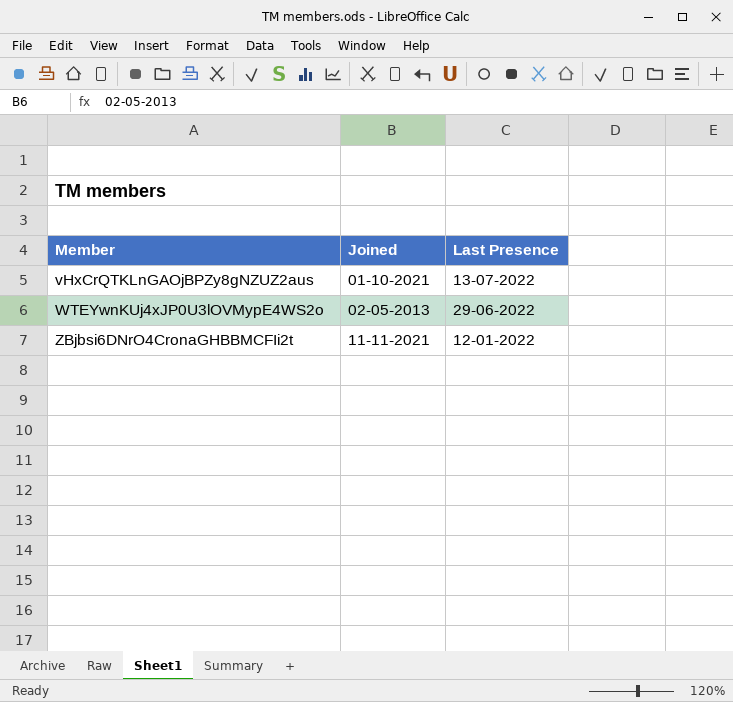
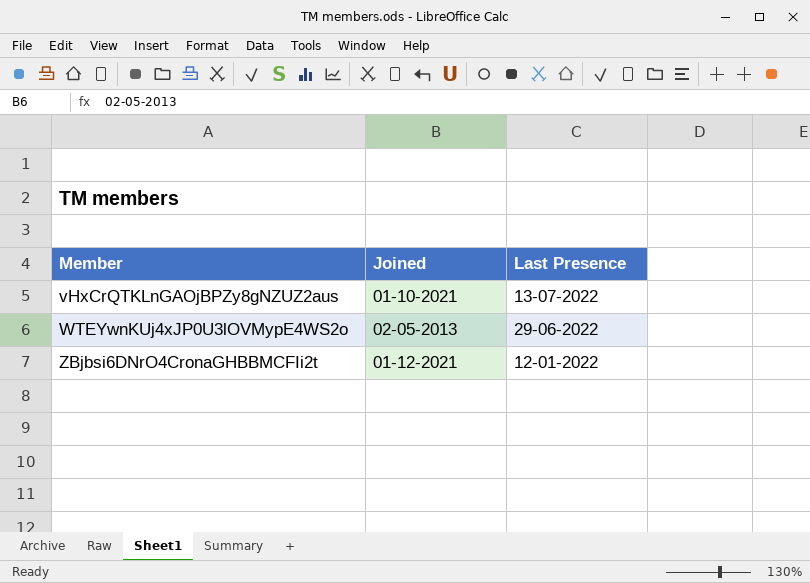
ZBjbsi6DNrO4CronaGHBBMCFIi2t | Joined: 11-11-2021 -> 01-12-2021

